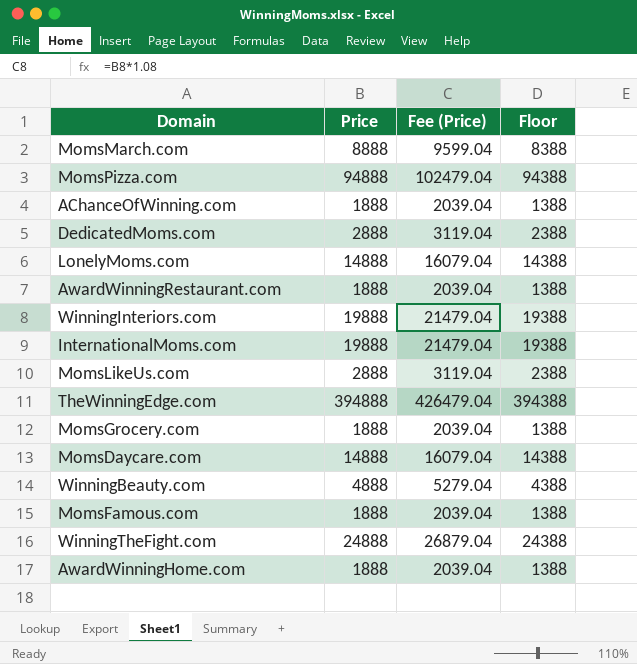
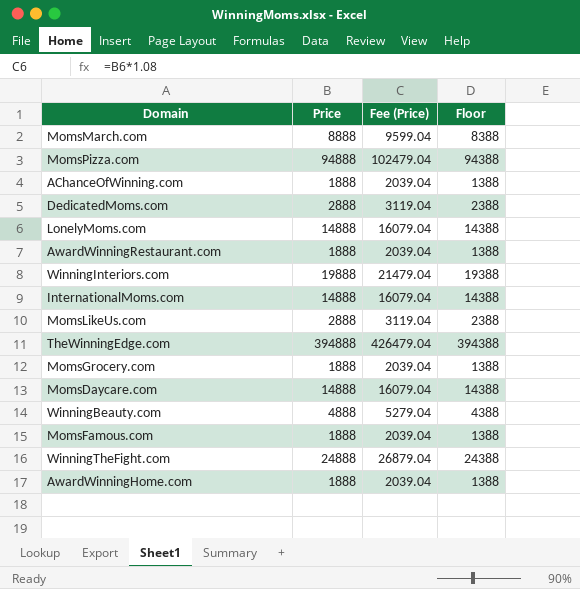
InternationalMoms.com | Price: 19888 -> 14888
InternationalMoms.com | Fee (Price): 21479.04 -> 16079.04
InternationalMoms.com | Floor: 19388 -> 14388

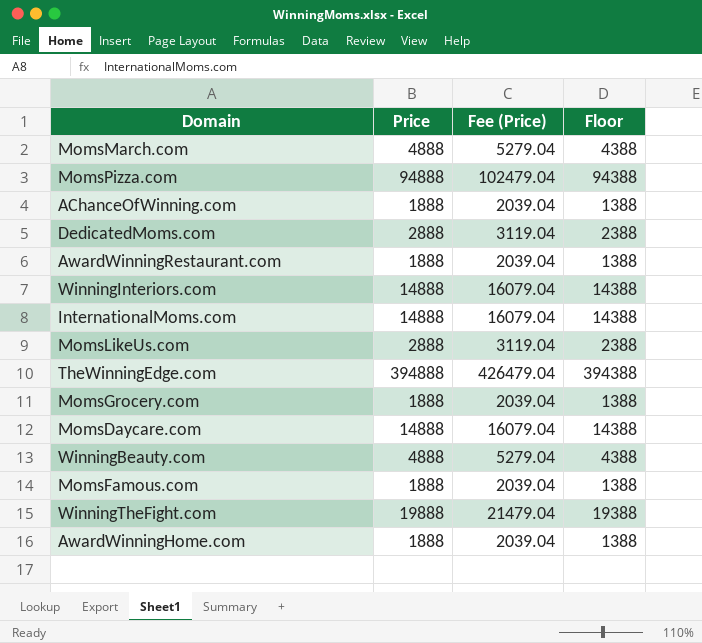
row LonelyMoms.com: 14888 | 16079.04 | 14388 -> none
MomsMarch.com | Price: 8888 -> 4888
MomsMarch.com | Fee (Price): 9599.04 -> 5279.04
MomsMarch.com | Floor: 8388 -> 4388
WinningInteriors.com | Price: 19888 -> 14888
WinningInteriors.com | Fee (Price): 21479.04 -> 16079.04
WinningInteriors.com | Floor: 19388 -> 14388
WinningTheFight.com | Price: 24888 -> 19888
WinningTheFight.com | Fee (Price): 26879.04 -> 21479.04
WinningTheFight.com | Floor: 24388 -> 19388

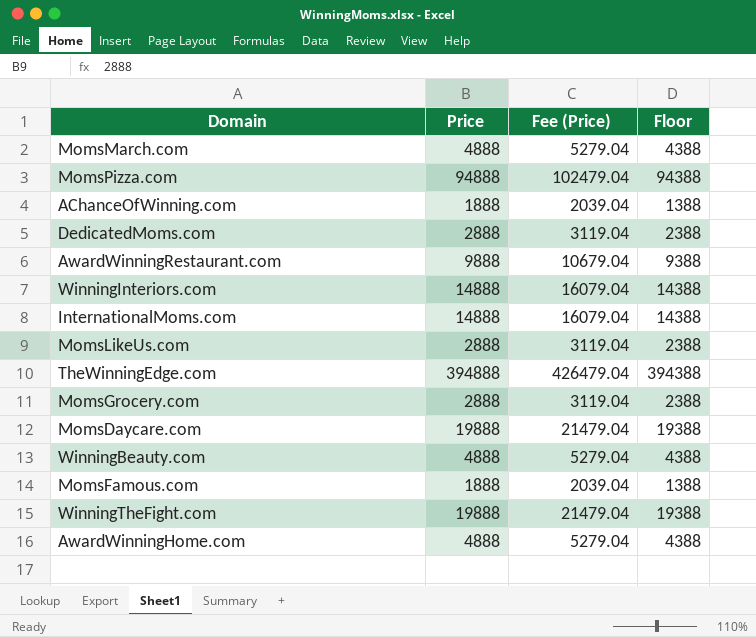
AwardWinningRestaurant.com | Price: 1888 -> 9888
AwardWinningRestaurant.com | Fee (Price): 2039.04 -> 10679.04
AwardWinningRestaurant.com | Floor: 1388 -> 9388
MomsGrocery.com | Price: 1888 -> 2888
MomsGrocery.com | Fee (Price): 2039.04 -> 3119.04
MomsGrocery.com | Floor: 1388 -> 2388
MomsDaycare.com | Price: 14888 -> 19888
MomsDaycare.com | Fee (Price): 16079.04 -> 21479.04
MomsDaycare.com | Floor: 14388 -> 19388
AwardWinningHome.com | Price: 1888 -> 4888
AwardWinningHome.com | Fee (Price): 2039.04 -> 5279.04
AwardWinningHome.com | Floor: 1388 -> 4388

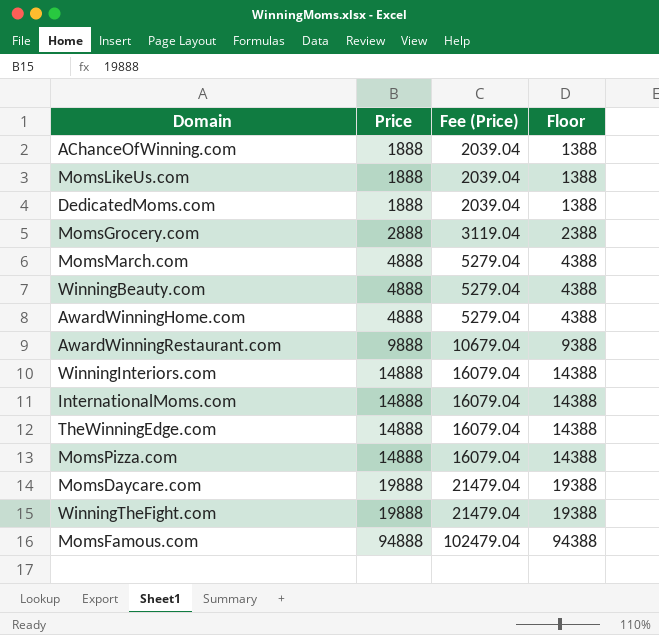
row order: none -> Price ascending
MomsLikeUs.com | Price: 2888 -> 1888
MomsLikeUs.com | Fee (Price): 3119.04 -> 2039.04
MomsLikeUs.com | Floor: 2388 -> 1388
DedicatedMoms.com | Price: 2888 -> 1888
DedicatedMoms.com | Fee (Price): 3119.04 -> 2039.04
DedicatedMoms.com | Floor: 2388 -> 1388
TheWinningEdge.com | Price: 394888 -> 14888
TheWinningEdge.com | Fee (Price): 426479.04 -> 16079.04
TheWinningEdge.com | Floor: 394388 -> 14388
MomsPizza.com | Price: 94888 -> 14888
MomsPizza.com | Fee (Price): 102479.04 -> 16079.04
MomsPizza.com | Floor: 94388 -> 14388
MomsFamous.com | Price: 1888 -> 94888
MomsFamous.com | Fee (Price): 2039.04 -> 102479.04
MomsFamous.com | Floor: 1388 -> 94388

